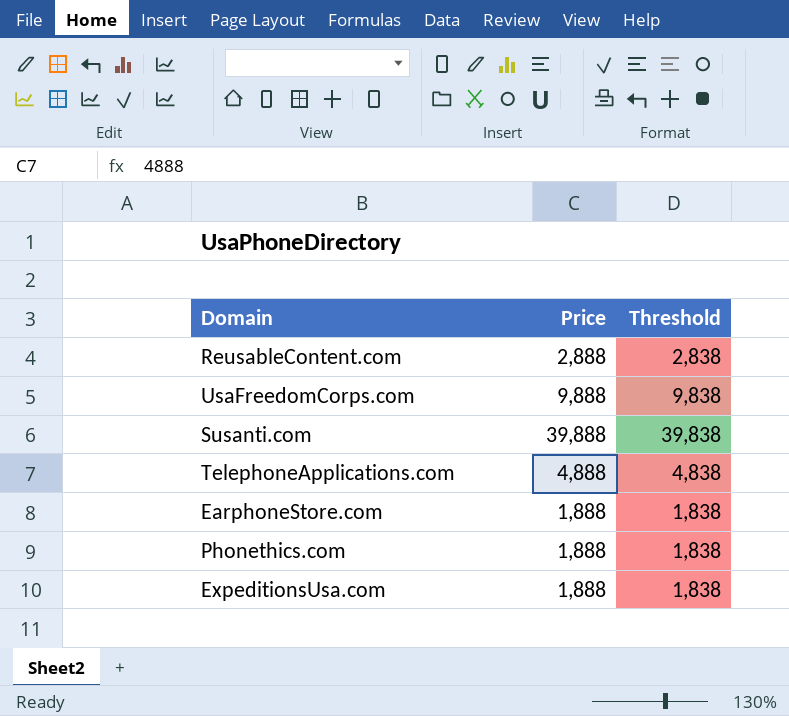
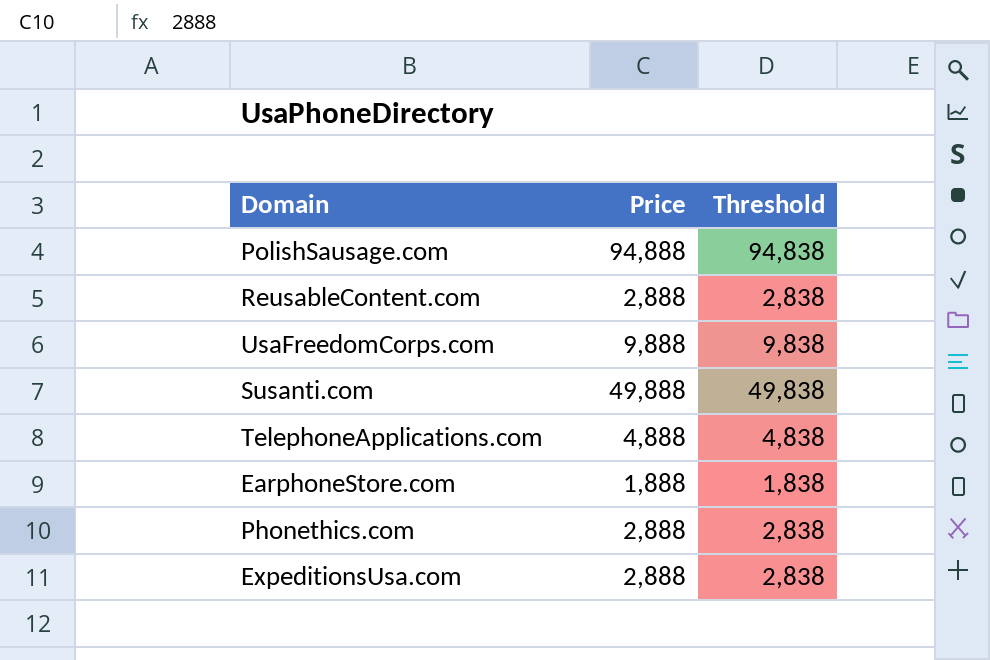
row PolishSausage.com: none -> 94,888 | 94,838
Susanti.com | Price: 39,888 -> 49,888
Susanti.com | Threshold: 39,838 -> 49,838
Phonethics.com | Price: 1,888 -> 2,888
Phonethics.com | Threshold: 1,838 -> 2,838
ExpeditionsUsa.com | Price: 1,888 -> 2,888
ExpeditionsUsa.com | Threshold: 1,838 -> 2,838

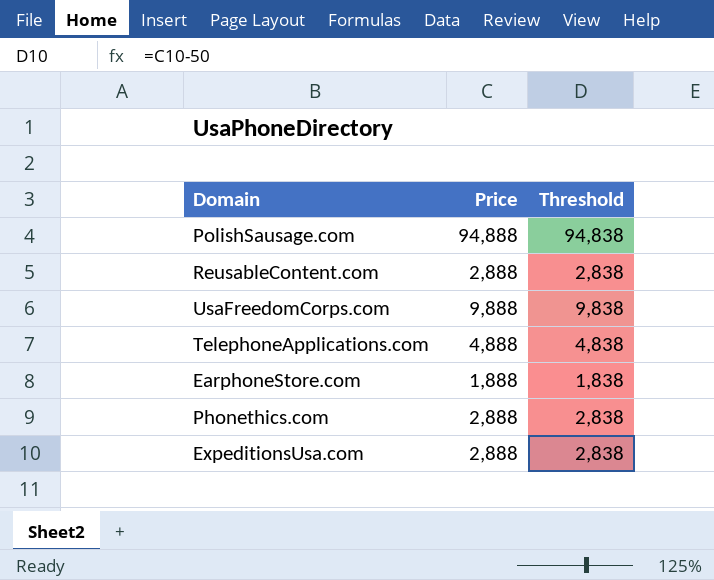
row Susanti.com: 49,888 | 49,838 -> none

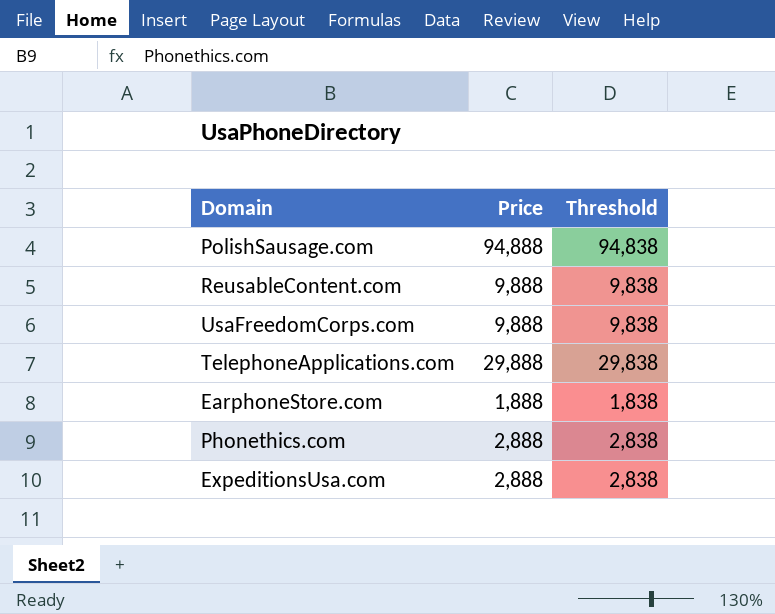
ReusableContent.com | Price: 2,888 -> 9,888
ReusableContent.com | Threshold: 2,838 -> 9,838
TelephoneApplications.com | Price: 4,888 -> 29,888
TelephoneApplications.com | Threshold: 4,838 -> 29,838

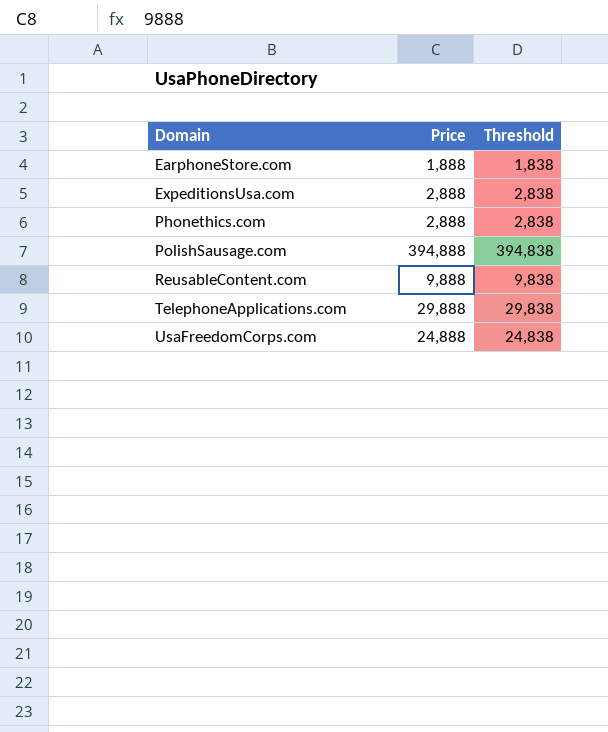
row order: none -> Domain ascending
PolishSausage.com | Price: 94,888 -> 394,888
PolishSausage.com | Threshold: 94,838 -> 394,838
UsaFreedomCorps.com | Price: 9,888 -> 24,888
UsaFreedomCorps.com | Threshold: 9,838 -> 24,838

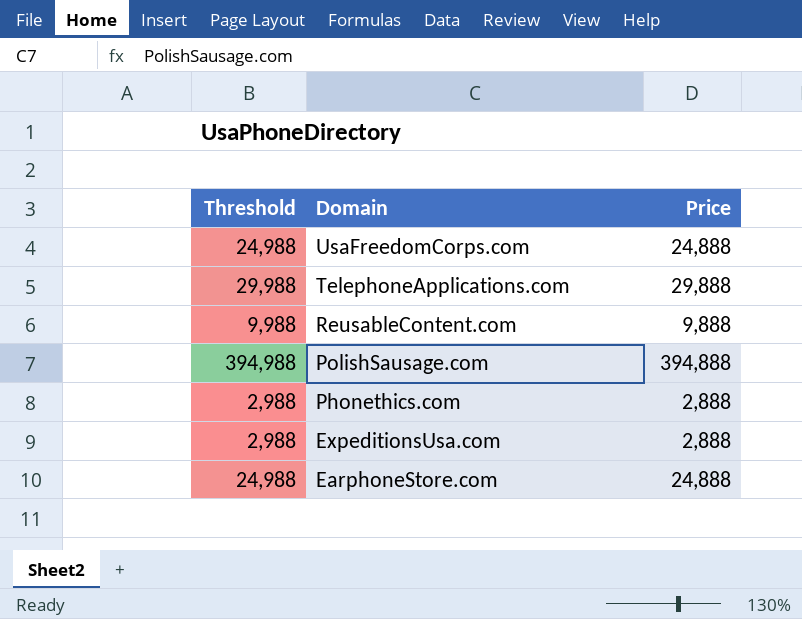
row order: Domain ascending -> Domain descending
column Threshold | formula: [Price] - 50 -> [Price] + 100
column Threshold | position: 3 -> 1
EarphoneStore.com | Price: 1,888 -> 24,888

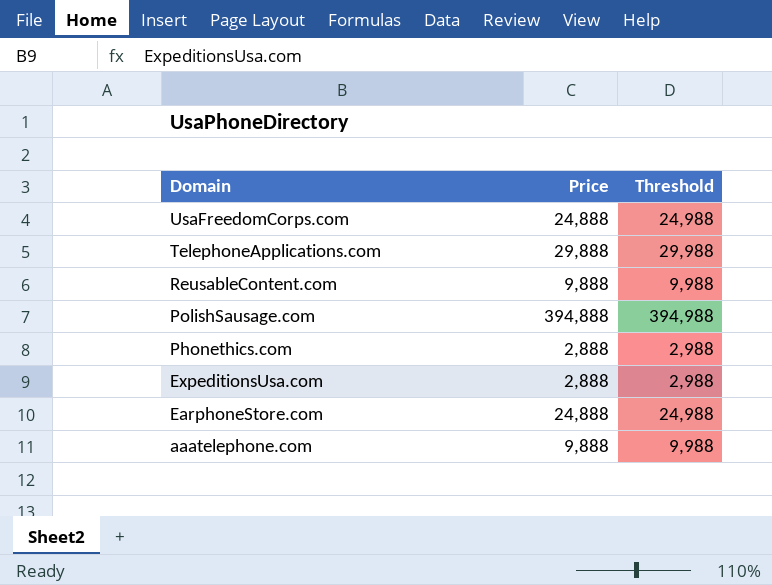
column Threshold | position: 1 -> 3
row aaatelephone.com: none -> 9,888 | 9,988

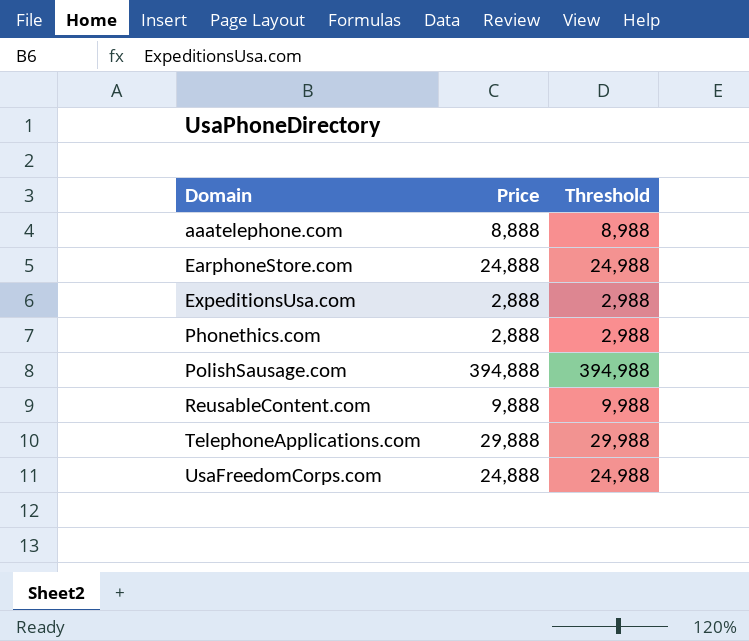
row order: Domain descending -> Domain ascending
aaatelephone.com | Price: 9,888 -> 8,888
aaatelephone.com | Threshold: 9,988 -> 8,988

